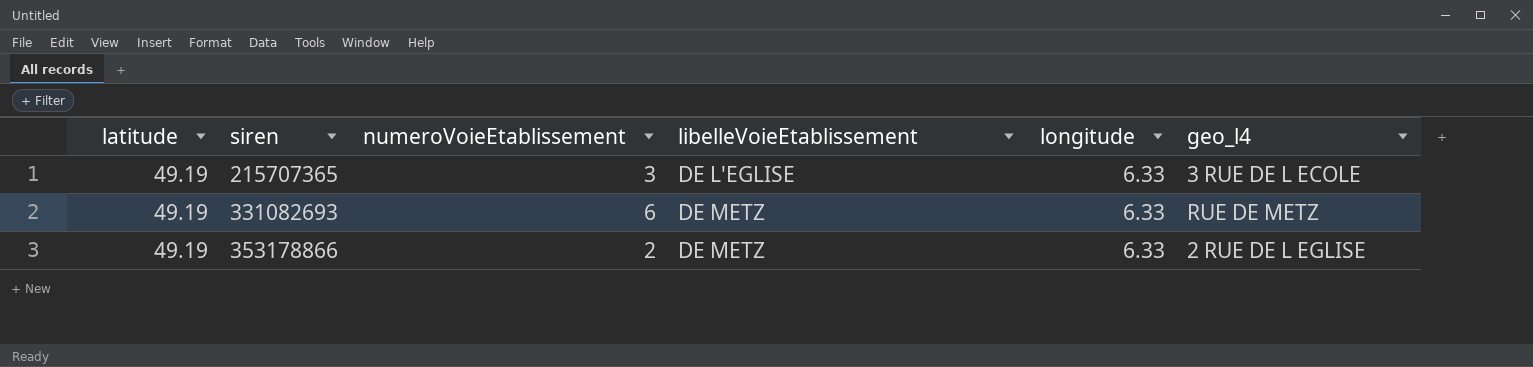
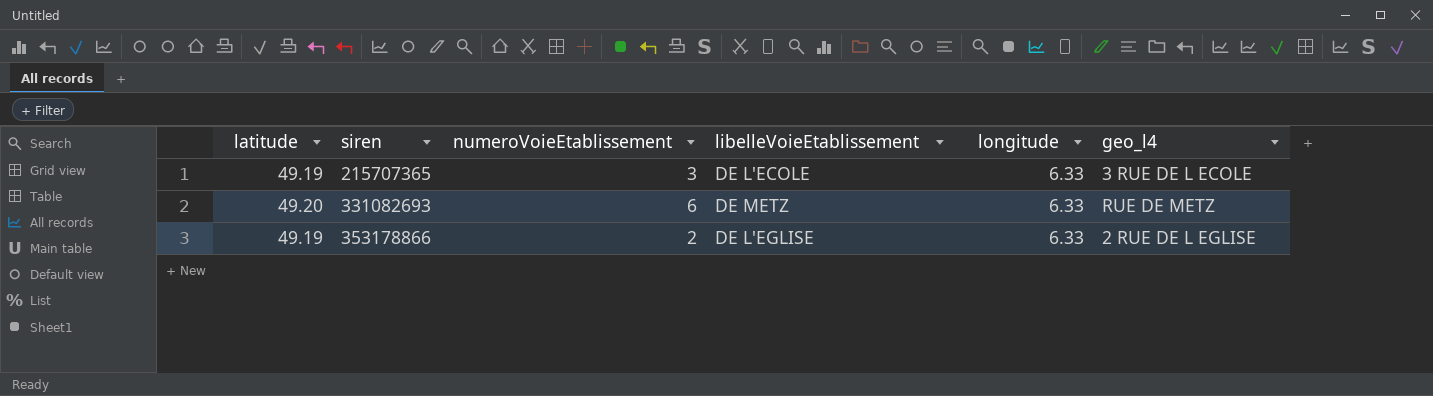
215707365 | libelleVoieEtablissement: DE L'EGLISE -> DE L'ECOLE
331082693 | latitude: 49.19 -> 49.20
353178866 | libelleVoieEtablissement: DE METZ -> DE L'EGLISE

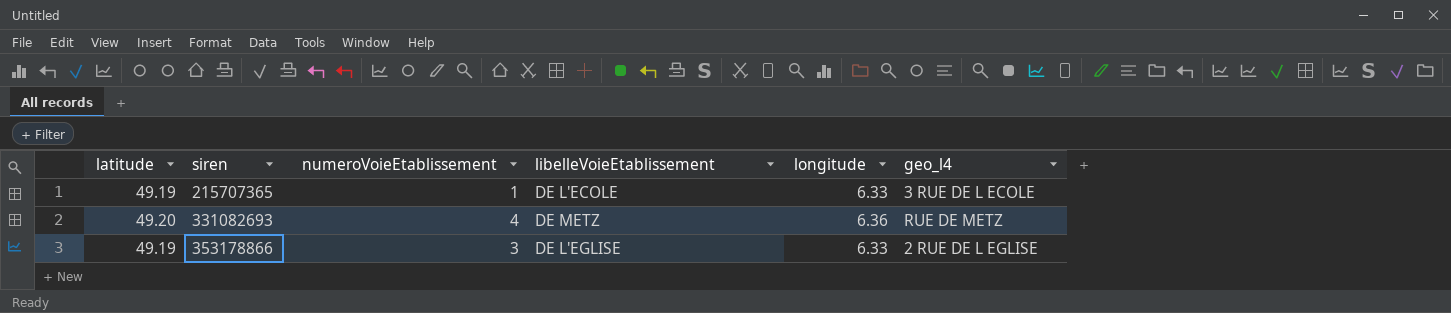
215707365 | numeroVoieEtablissement: 3 -> 1
331082693 | numeroVoieEtablissement: 6 -> 4
331082693 | longitude: 6.33 -> 6.36
353178866 | numeroVoieEtablissement: 2 -> 3

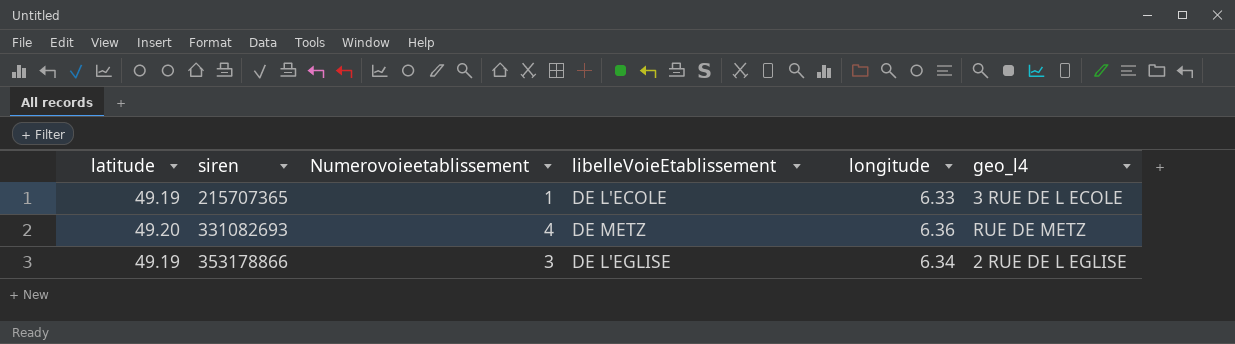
column name: numeroVoieEtablissement -> Numerovoieetablissement
353178866 | longitude: 6.33 -> 6.34

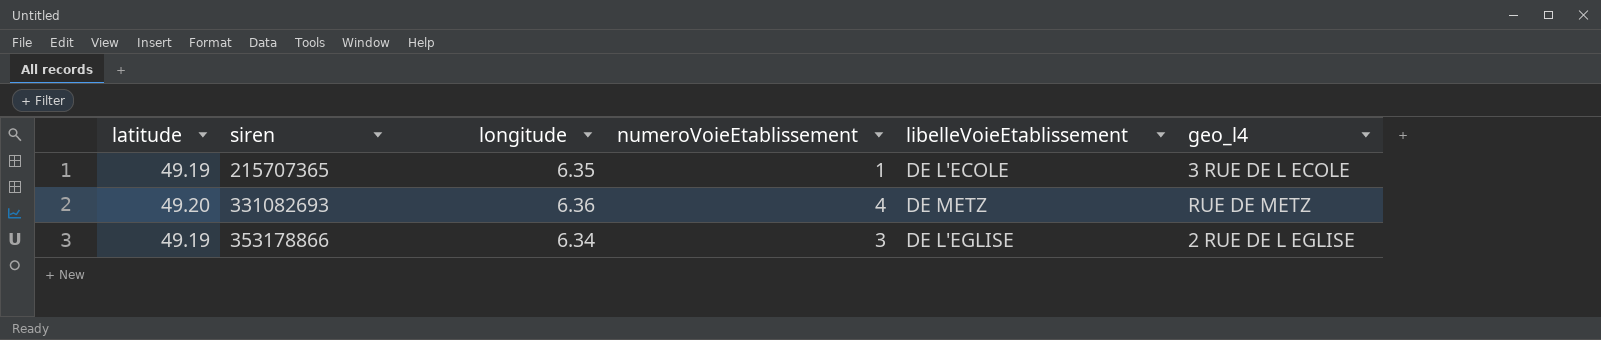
column longitude | position: 5 -> 3
column name: Numerovoieetablissement -> numeroVoieEtablissement
215707365 | longitude: 6.33 -> 6.35

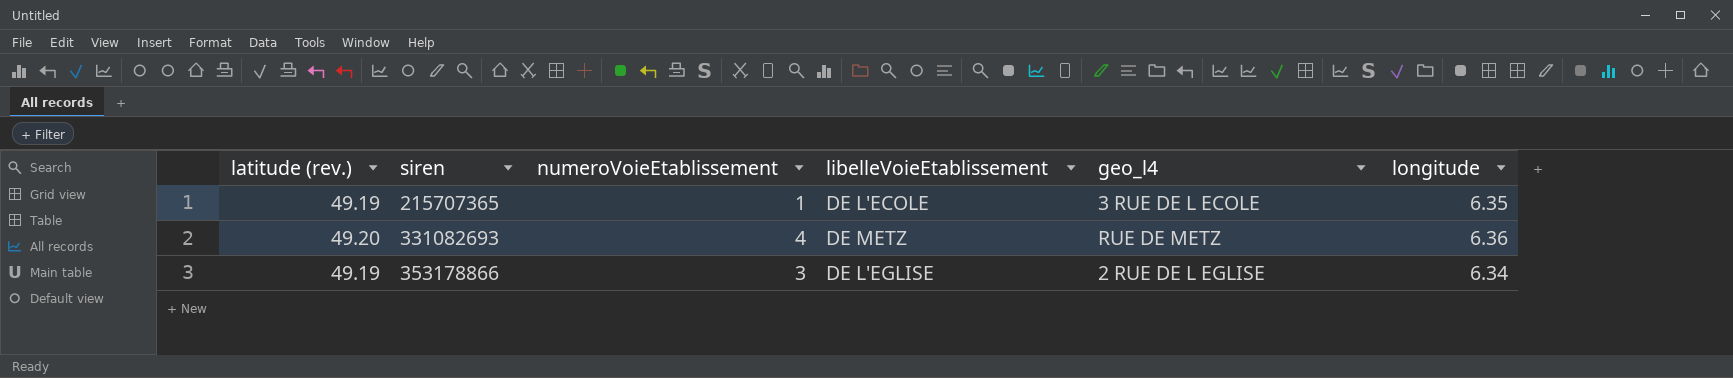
column name: latitude -> latitude (rev.)
column longitude | position: 3 -> 6

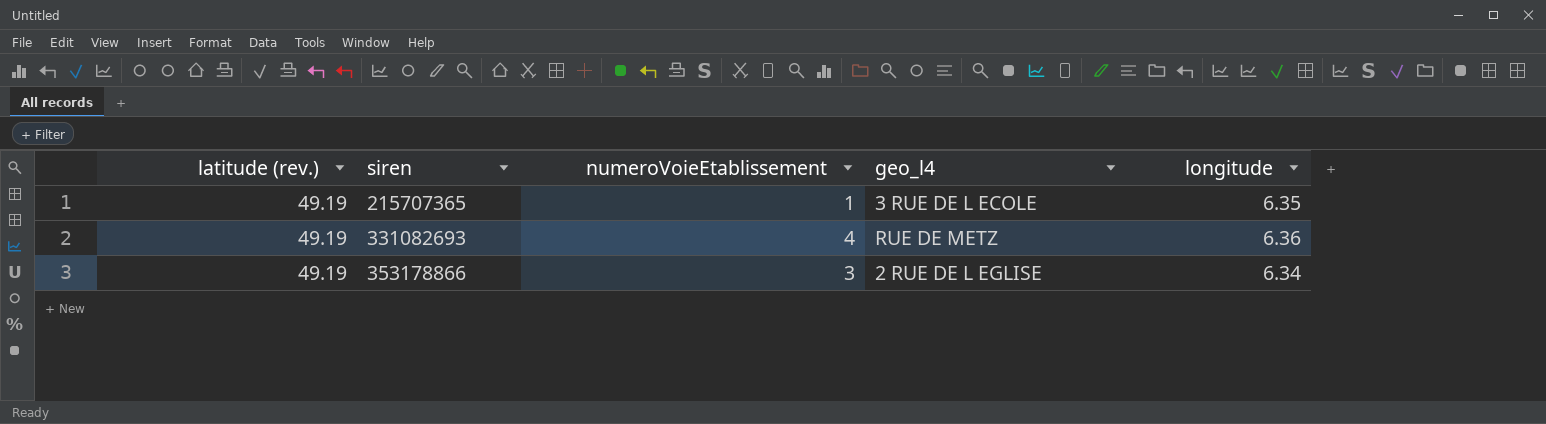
column libelleVoieEtablissement | position: 4 -> none
331082693 | latitude (rev.): 49.20 -> 49.19

